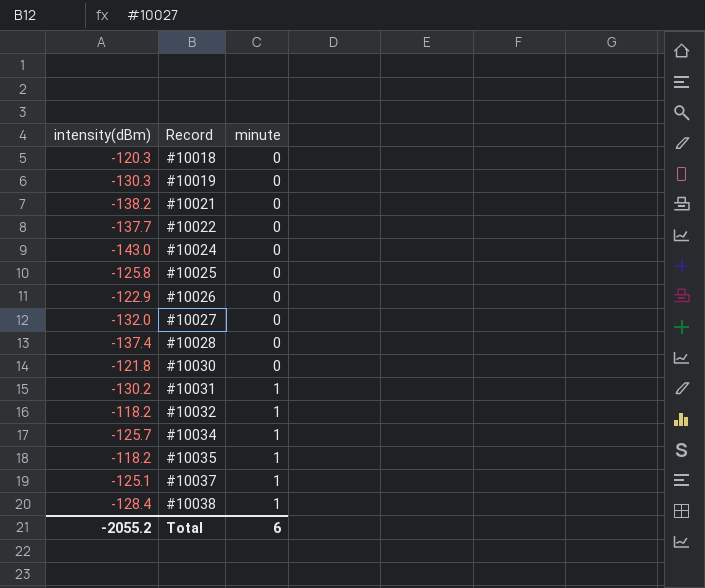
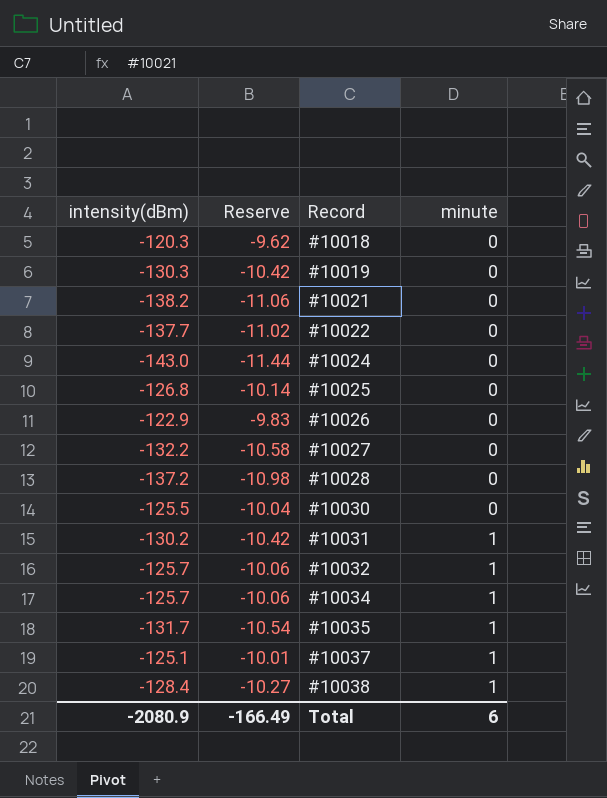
column Reserve | formula: none -> [intensity(dBm)] * 0.08
#10025 | intensity(dBm): -125.8 -> -126.8
#10027 | intensity(dBm): -132.0 -> -132.2
#10028 | intensity(dBm): -137.4 -> -137.2
#10030 | intensity(dBm): -121.8 -> -125.5
#10032 | intensity(dBm): -118.2 -> -125.7
#10035 | intensity(dBm): -118.2 -> -131.7
Total | intensity(dBm): -2055.2 -> -2080.9

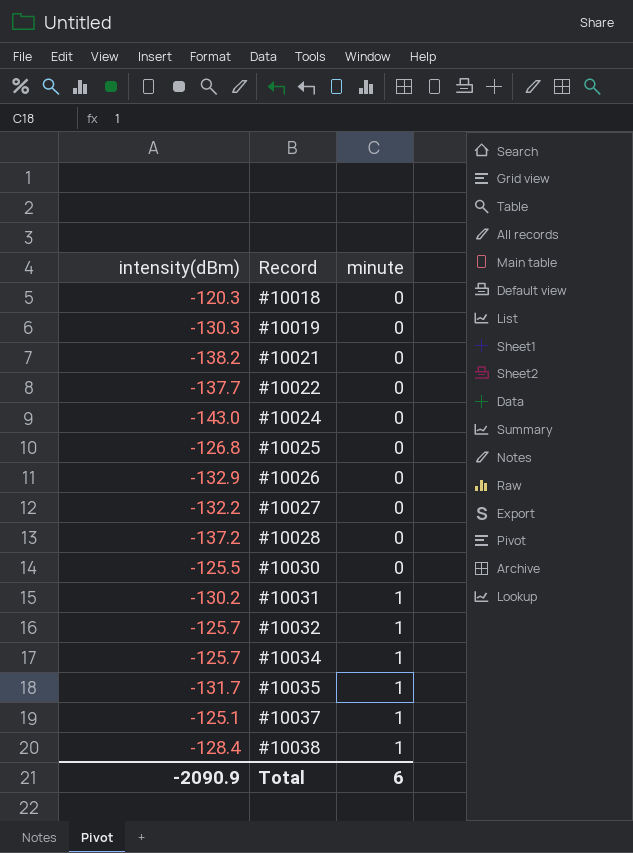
column Reserve | formula: [intensity(dBm)] * 0.08 -> none
#10026 | intensity(dBm): -122.9 -> -132.9
Total | intensity(dBm): -2080.9 -> -2090.9

